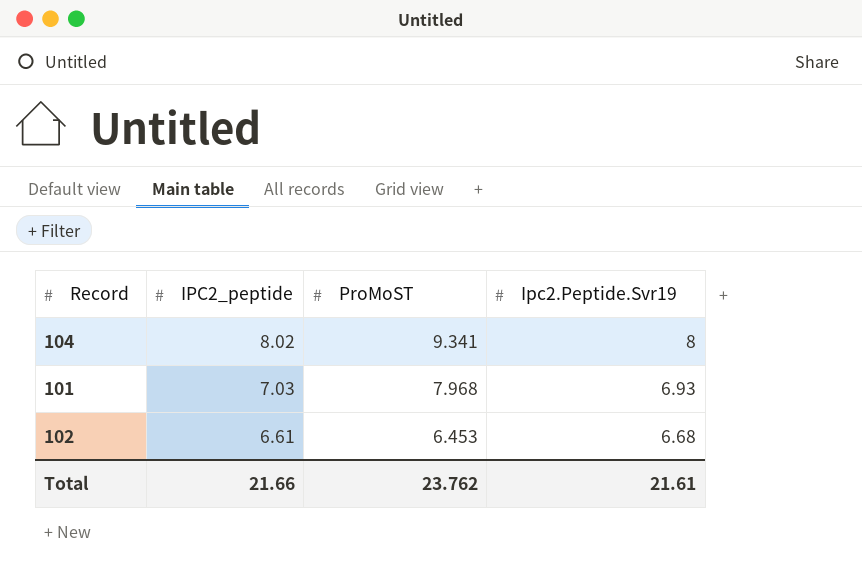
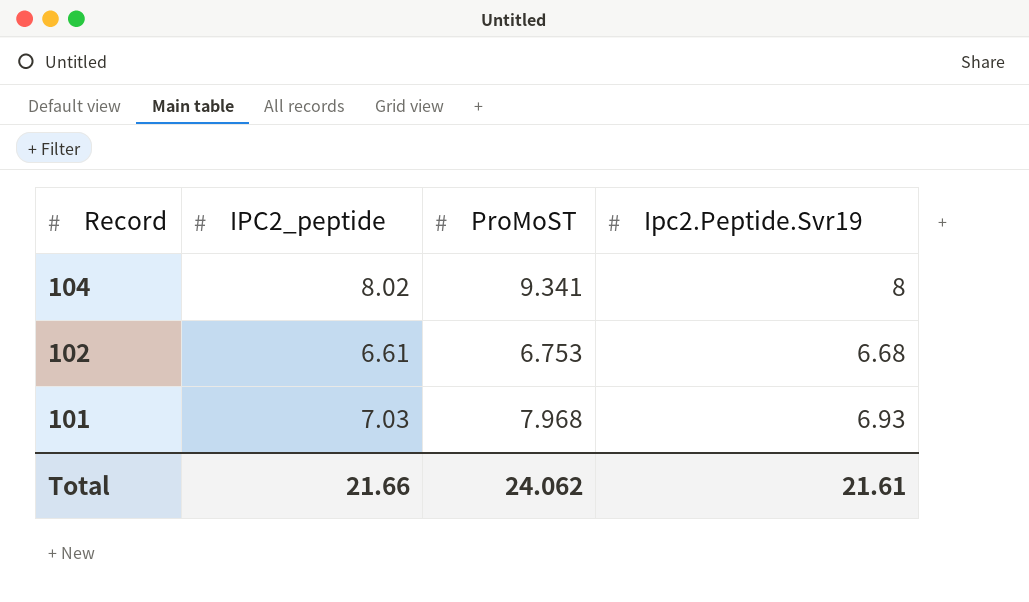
row order: IPC2_peptide descending -> Record descending
102 | ProMoST: 6.453 -> 6.753
Total | ProMoST: 23.762 -> 24.062

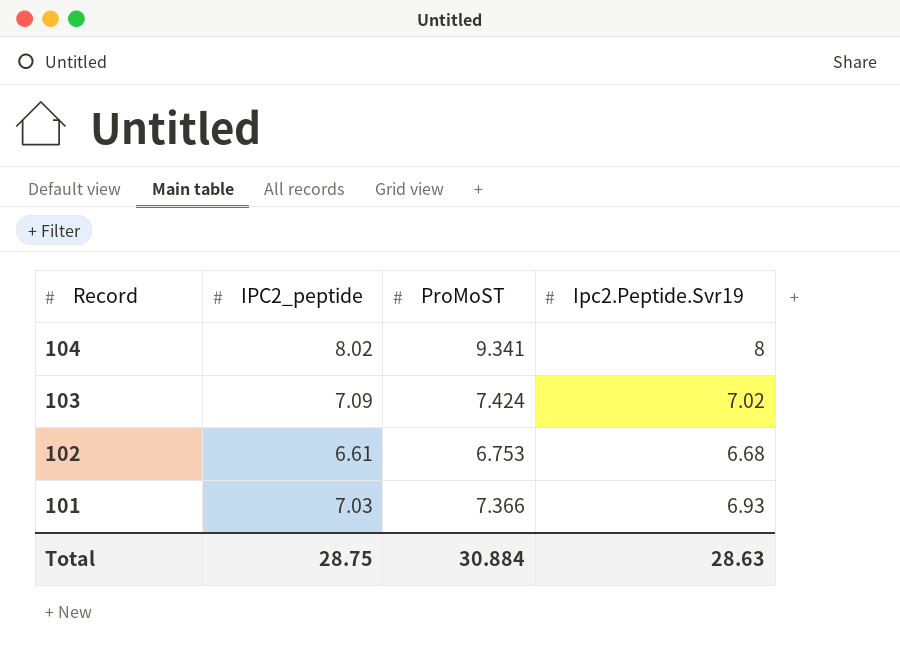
row 103: none -> 7.09 | 7.424 | 7.02
101 | ProMoST: 7.968 -> 7.366
Total | IPC2_peptide: 21.66 -> 28.75
Total | ProMoST: 24.062 -> 30.884
Total | Ipc2.Peptide.Svr19: 21.61 -> 28.63

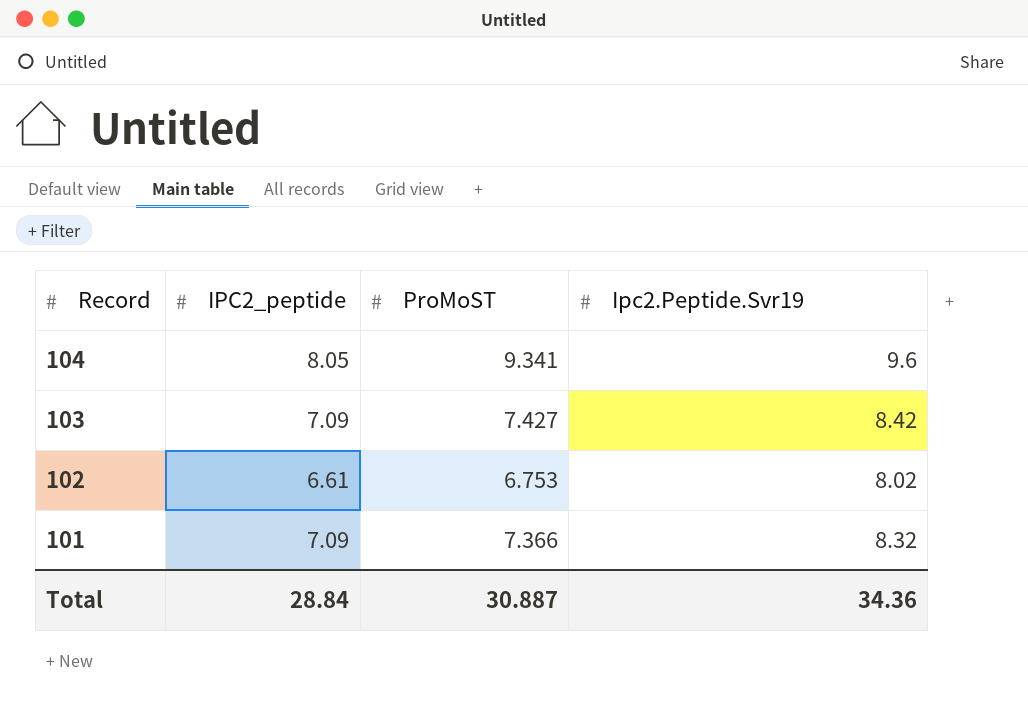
104 | IPC2_peptide: 8.02 -> 8.05
104 | Ipc2.Peptide.Svr19: 8 -> 9.6
103 | ProMoST: 7.424 -> 7.427
103 | Ipc2.Peptide.Svr19: 7.02 -> 8.42
102 | Ipc2.Peptide.Svr19: 6.68 -> 8.02
101 | IPC2_peptide: 7.03 -> 7.09
101 | Ipc2.Peptide.Svr19: 6.93 -> 8.32
Total | IPC2_peptide: 28.75 -> 28.84
Total | ProMoST: 30.884 -> 30.887
Total | Ipc2.Peptide.Svr19: 28.63 -> 34.36

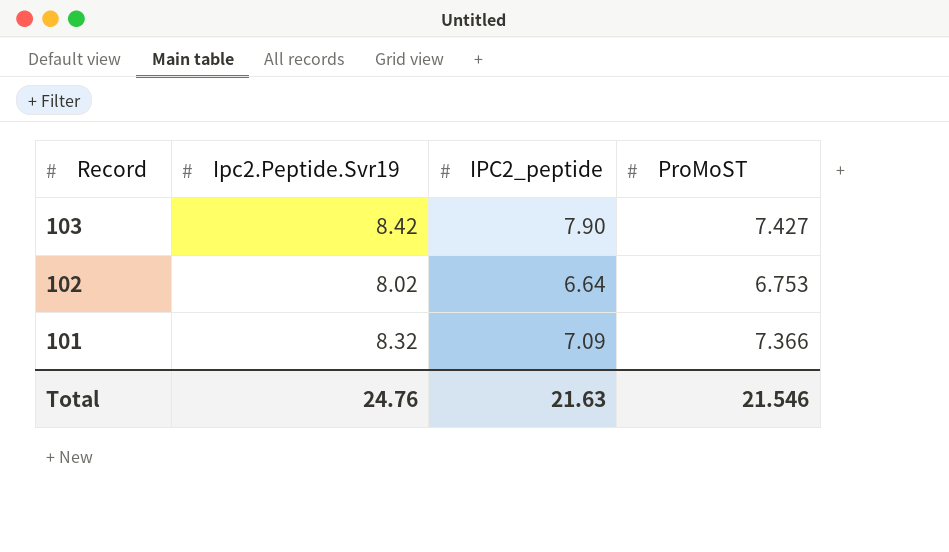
column Ipc2.Peptide.Svr19 | position: 4 -> 2
row 104: 8.05 | 9.341 | 9.6 -> none
103 | IPC2_peptide: 7.09 -> 7.90
102 | IPC2_peptide: 6.61 -> 6.64
Total | Ipc2.Peptide.Svr19: 34.36 -> 24.76
Total | IPC2_peptide: 28.84 -> 21.63
Total | ProMoST: 30.887 -> 21.546

